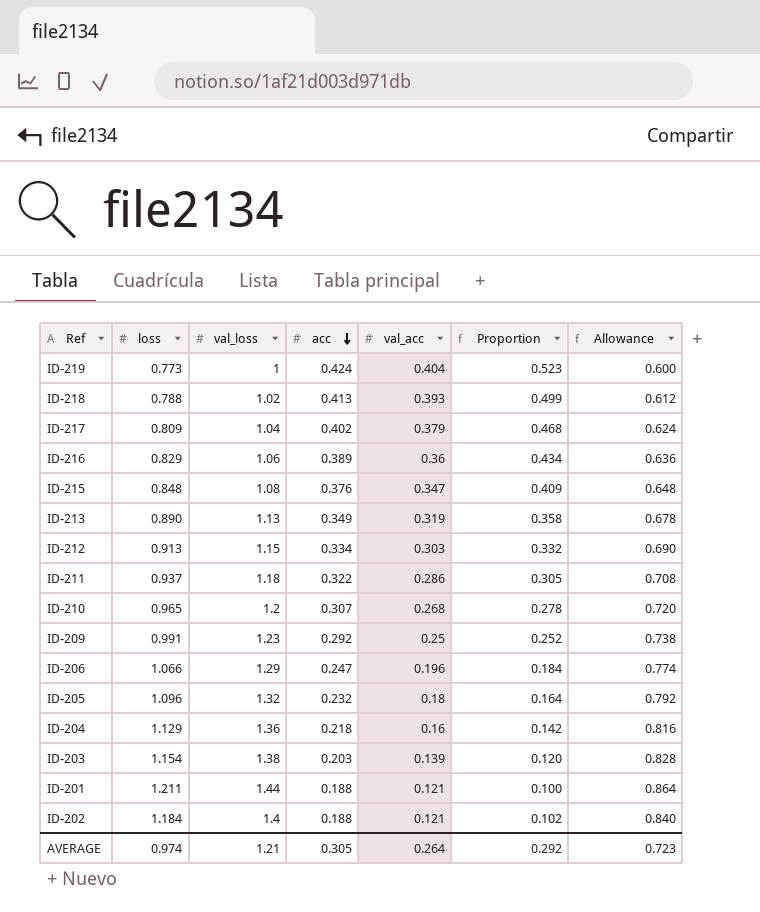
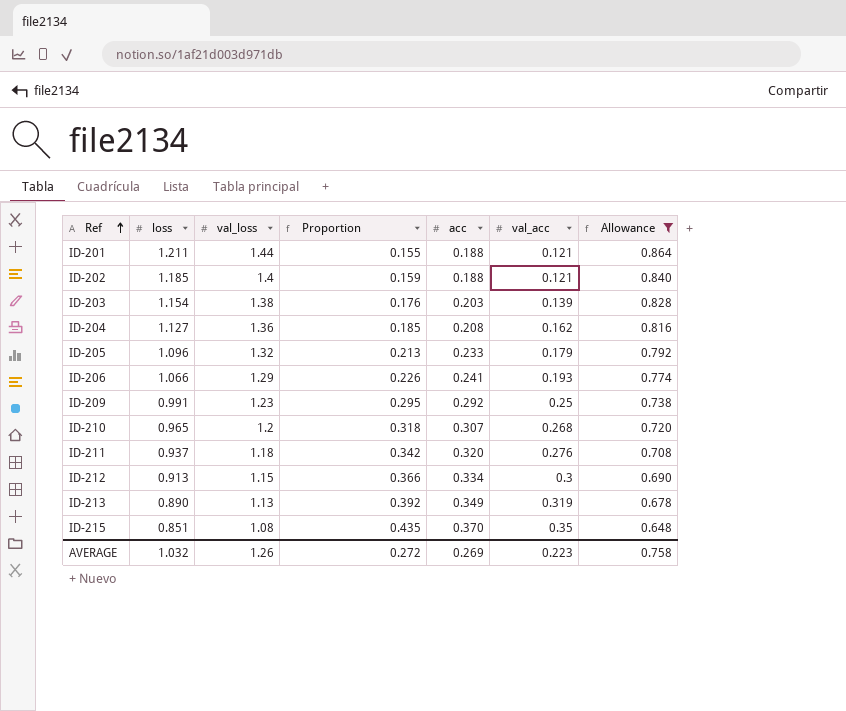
filter: none -> Allowance >= 0.648
row order: acc descending -> Ref ascending
column Proportion | formula: [val_acc] / [loss] -> [acc] / [loss]
column Proportion | position: 6 -> 4
ID-202 | loss: 1.184 -> 1.185
ID-204 | loss: 1.129 -> 1.127
ID-204 | acc: 0.218 -> 0.208
ID-204 | val_acc: 0.16 -> 0.162
ID-205 | acc: 0.232 -> 0.233
ID-205 | val_acc: 0.18 -> 0.179
ID-206 | acc: 0.247 -> 0.241
ID-206 | val_acc: 0.196 -> 0.193
ID-211 | acc: 0.322 -> 0.320
ID-211 | val_acc: 0.286 -> 0.276
ID-212 | val_acc: 0.303 -> 0.3
ID-215 | loss: 0.848 -> 0.851
ID-215 | acc: 0.376 -> 0.370
ID-215 | val_acc: 0.347 -> 0.35
AVERAGE | loss: 0.974 -> 1.032
AVERAGE | val_loss: 1.21 -> 1.26
AVERAGE | Proportion: 0.292 -> 0.272
AVERAGE | acc: 0.305 -> 0.269
AVERAGE | val_acc: 0.264 -> 0.223
AVERAGE | Allowance: 0.723 -> 0.758

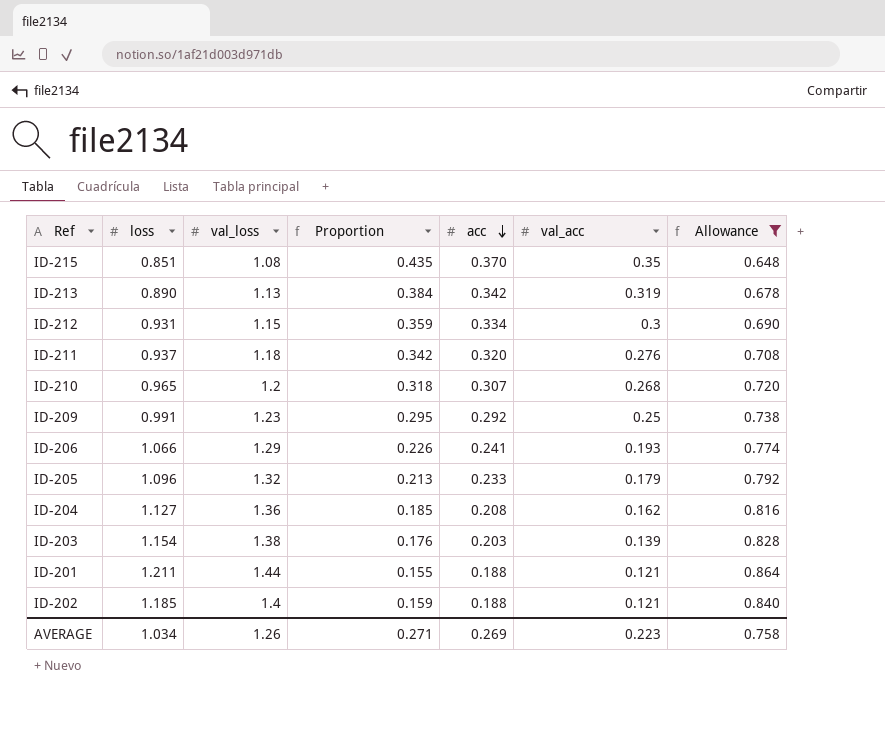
row order: Ref ascending -> acc descending
ID-213 | Proportion: 0.392 -> 0.384
ID-213 | acc: 0.349 -> 0.342
ID-212 | loss: 0.913 -> 0.931
ID-212 | Proportion: 0.366 -> 0.359
AVERAGE | loss: 1.032 -> 1.034
AVERAGE | Proportion: 0.272 -> 0.271

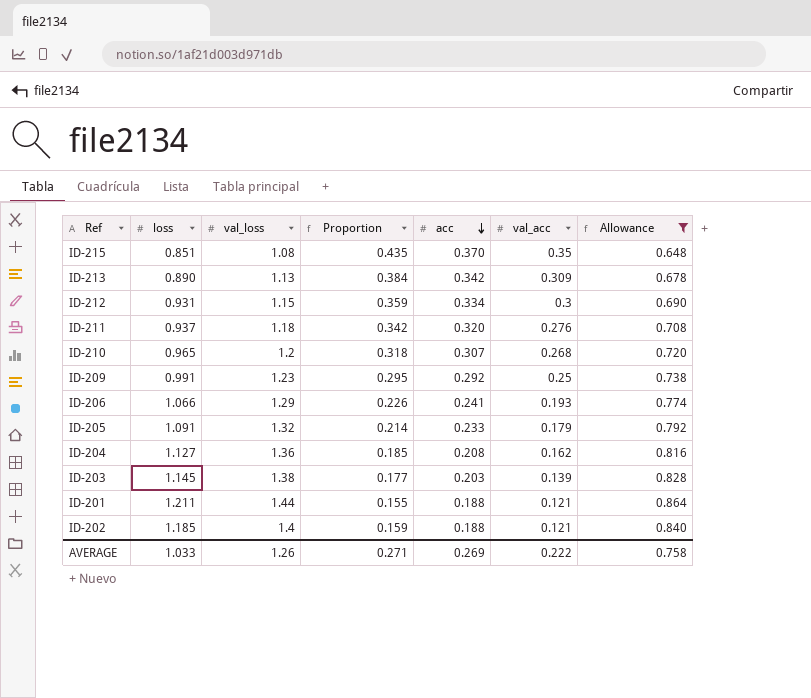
ID-213 | val_acc: 0.319 -> 0.309
ID-205 | loss: 1.096 -> 1.091
ID-205 | Proportion: 0.213 -> 0.214
ID-203 | loss: 1.154 -> 1.145
ID-203 | Proportion: 0.176 -> 0.177
AVERAGE | loss: 1.034 -> 1.033
AVERAGE | val_acc: 0.223 -> 0.222

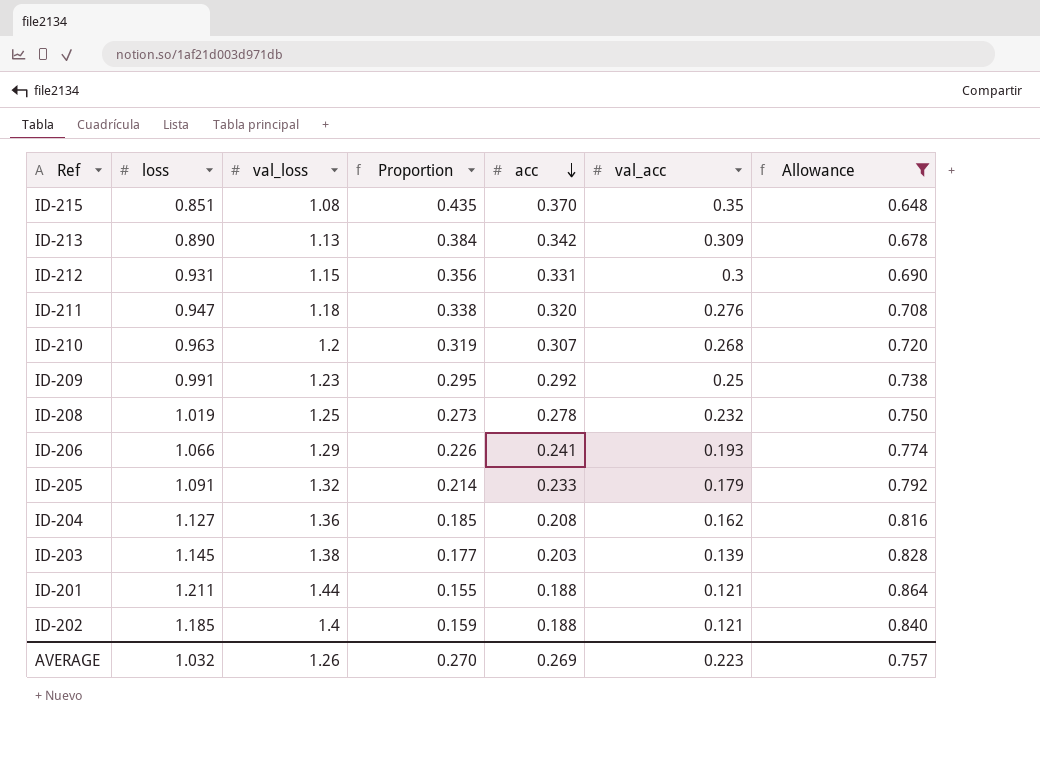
ID-212 | Proportion: 0.359 -> 0.356
ID-212 | acc: 0.334 -> 0.331
ID-211 | loss: 0.937 -> 0.947
ID-211 | Proportion: 0.342 -> 0.338
ID-210 | loss: 0.965 -> 0.963
ID-210 | Proportion: 0.318 -> 0.319
row ID-208: none -> 1.019 | 1.25 | 0.273 | 0.278 | 0.232 | 0.750
AVERAGE | loss: 1.033 -> 1.032
AVERAGE | Proportion: 0.271 -> 0.270
AVERAGE | val_acc: 0.222 -> 0.223
AVERAGE | Allowance: 0.758 -> 0.757

